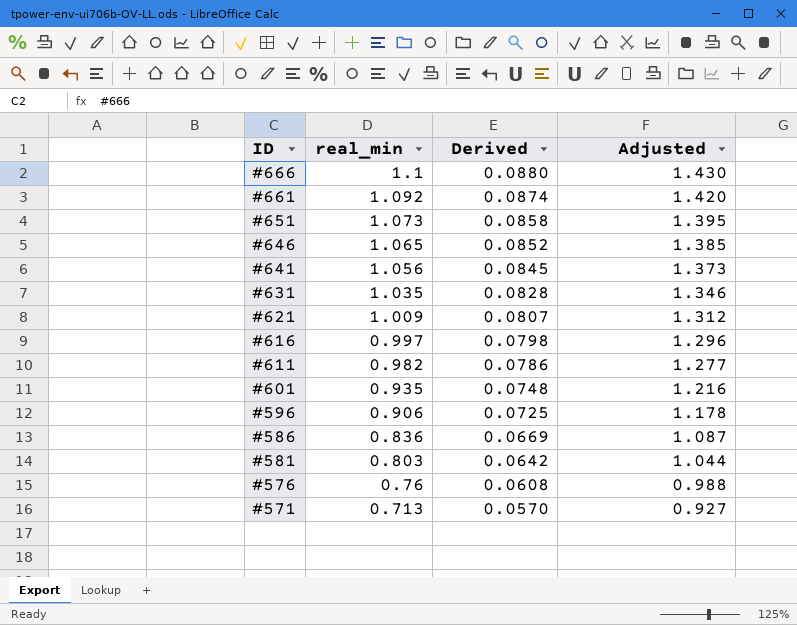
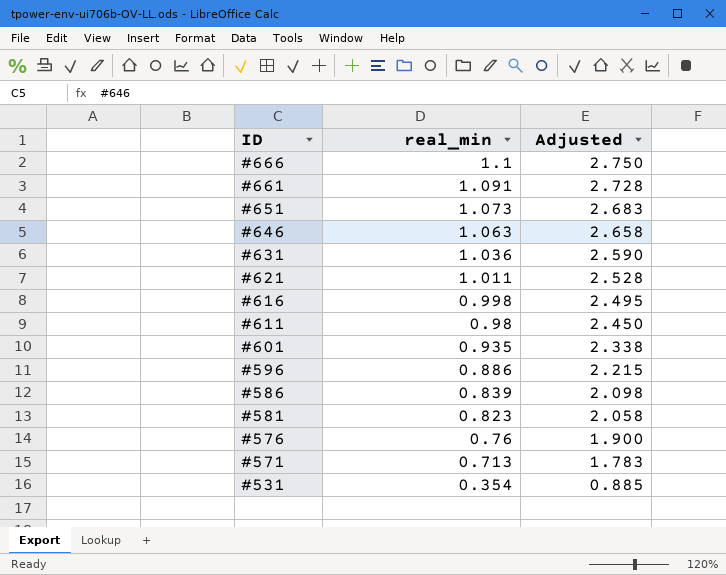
column Derived | formula: [real_min] * 0.08 -> none
column Adjusted | formula: [real_min] * 1.3 -> [real_min] * 2.5
row #641: 1.056 | 0.0845 | 1.373 -> none
#661 | real_min: 1.092 -> 1.091
#646 | real_min: 1.065 -> 1.063
#631 | real_min: 1.035 -> 1.036
#621 | real_min: 1.009 -> 1.011
#616 | real_min: 0.997 -> 0.998
#611 | real_min: 0.982 -> 0.98
#596 | real_min: 0.906 -> 0.886
#586 | real_min: 0.836 -> 0.839
#581 | real_min: 0.803 -> 0.823
row #531: none -> 0.354 | 0.885

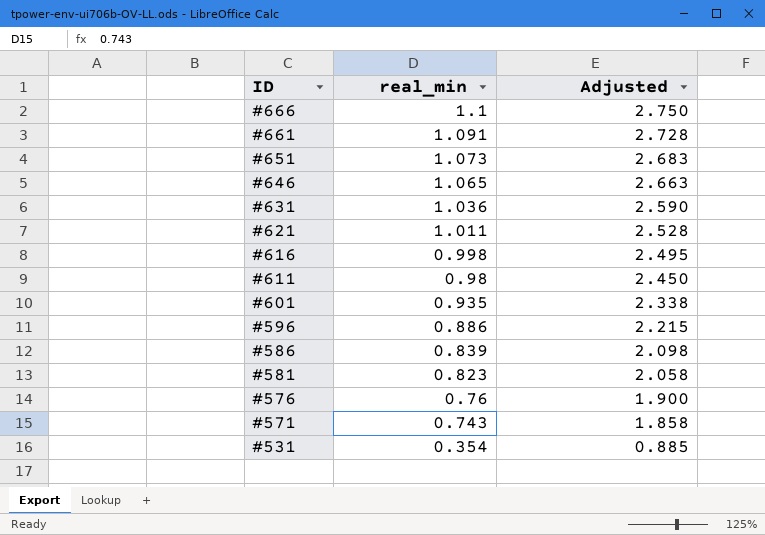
#646 | real_min: 1.063 -> 1.065
#646 | Adjusted: 2.658 -> 2.663
#571 | real_min: 0.713 -> 0.743
#571 | Adjusted: 1.783 -> 1.858

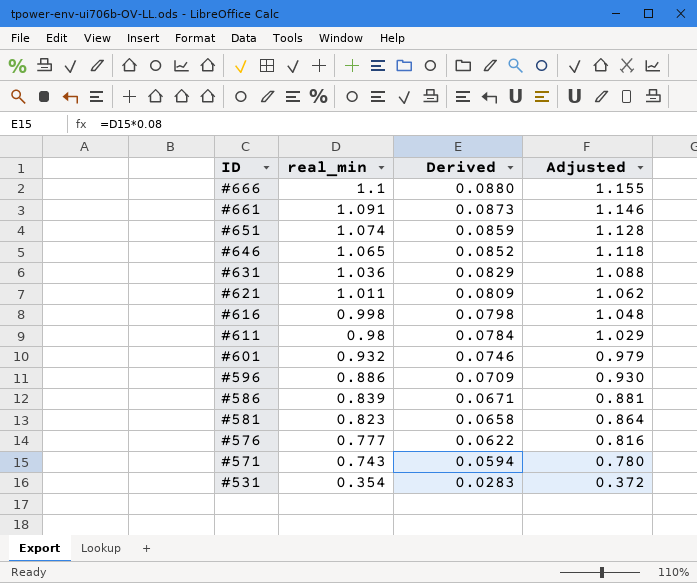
column Derived | formula: none -> [real_min] * 0.08
column Adjusted | formula: [real_min] * 2.5 -> [real_min] * 1.05
#651 | real_min: 1.073 -> 1.074
#601 | real_min: 0.935 -> 0.932
#576 | real_min: 0.76 -> 0.777

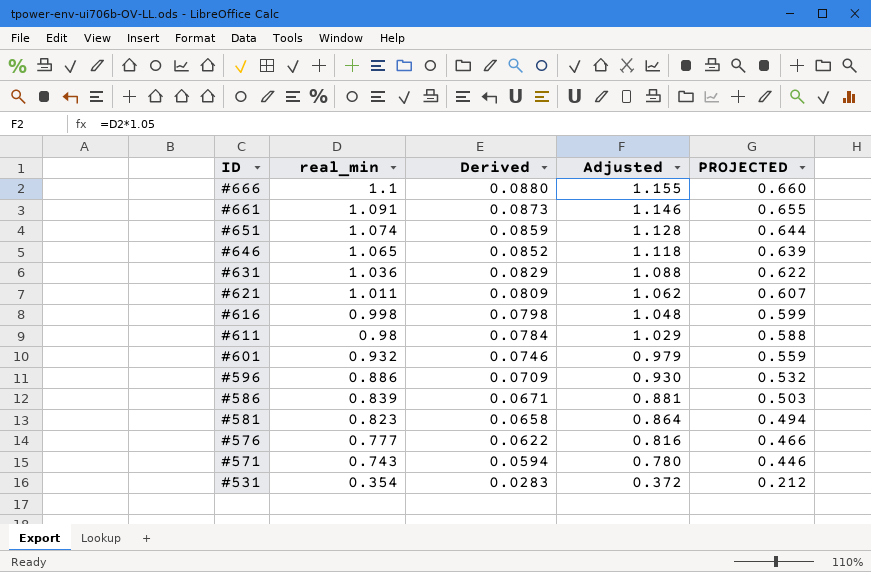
column PROJECTED | formula: none -> [real_min] * 0.6

